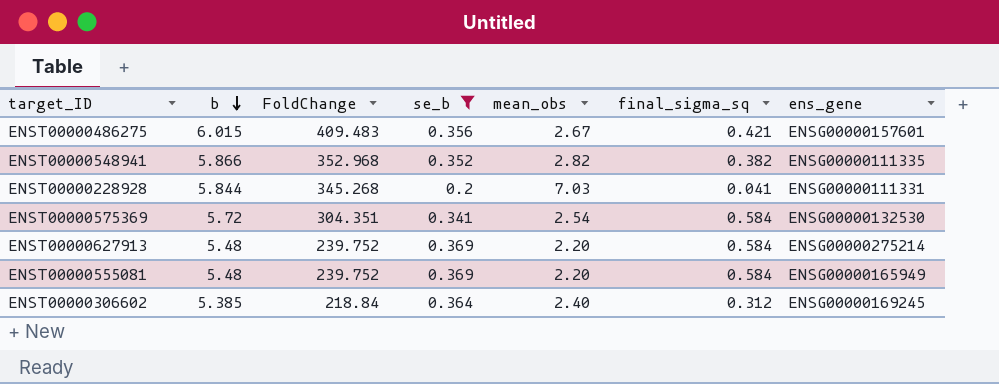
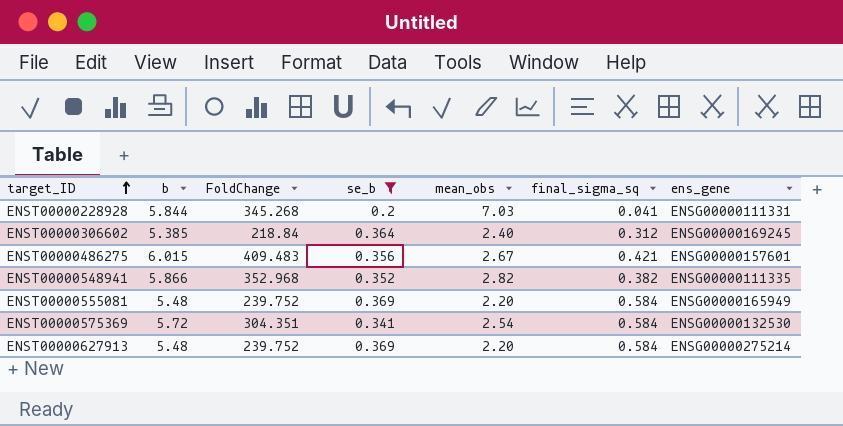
row order: b descending -> target_ID ascending

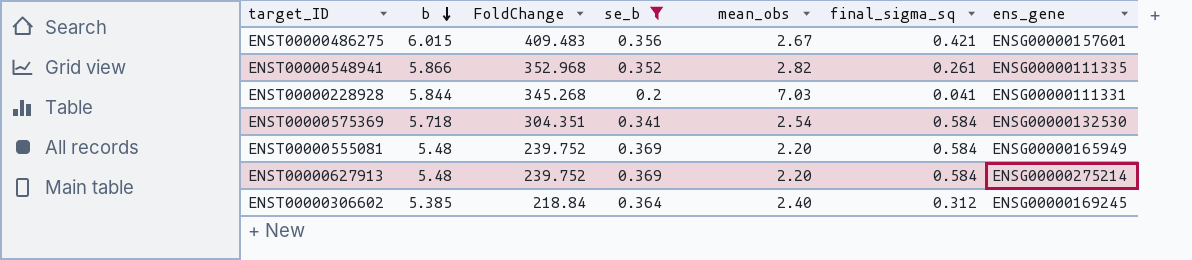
row order: target_ID ascending -> b descending
ENST00000548941 | final_sigma_sq: 0.382 -> 0.261
ENST00000575369 | b: 5.72 -> 5.718

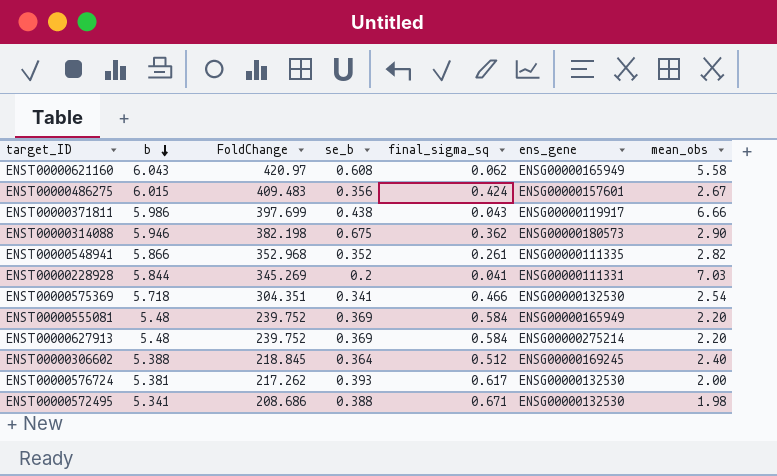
filter: se_b <= 0.369 -> none
column mean_obs | position: 5 -> 7
ENST00000486275 | final_sigma_sq: 0.421 -> 0.424
ENST00000228928 | FoldChange: 345.268 -> 345.269
ENST00000575369 | final_sigma_sq: 0.584 -> 0.466
ENST00000306602 | b: 5.385 -> 5.388
ENST00000306602 | FoldChange: 218.84 -> 218.845
ENST00000306602 | final_sigma_sq: 0.312 -> 0.512

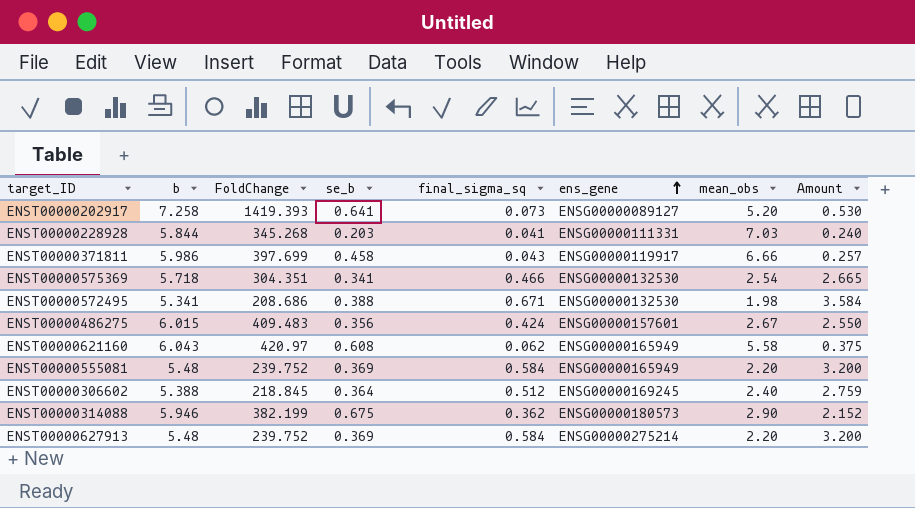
row order: b descending -> ens_gene ascending
column Amount | formula: none -> [b] * [final_sigma_sq]
row ENST00000548941: 5.866 | 352.968 | 0.352 | 0.261 | ENSG00000111335 | 2.82 -> none
row ENST00000576724: 5.381 | 217.262 | 0.393 | 0.617 | ENSG00000132530 | 2.00 -> none
row ENST00000202917: none -> 7.258 | 1419.393 | 0.641 | 0.073 | ENSG00000089127 | 5.20 | 0.530
ENST00000228928 | FoldChange: 345.269 -> 345.268
ENST00000228928 | se_b: 0.2 -> 0.203
ENST00000371811 | se_b: 0.438 -> 0.458
ENST00000314088 | FoldChange: 382.198 -> 382.199

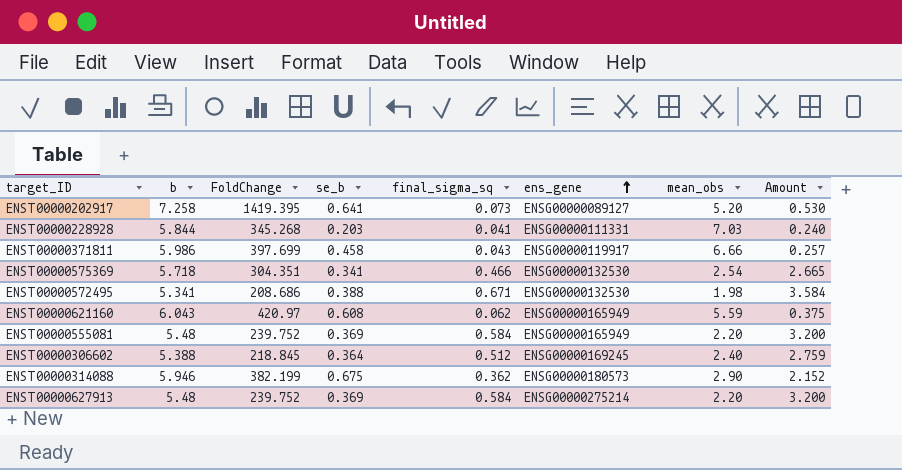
row ENST00000486275: 6.015 | 409.483 | 0.356 | 0.424 | ENSG00000157601 | 2.67 | 2.550 -> none
ENST00000202917 | FoldChange: 1419.393 -> 1419.395
ENST00000621160 | mean_obs: 5.58 -> 5.59

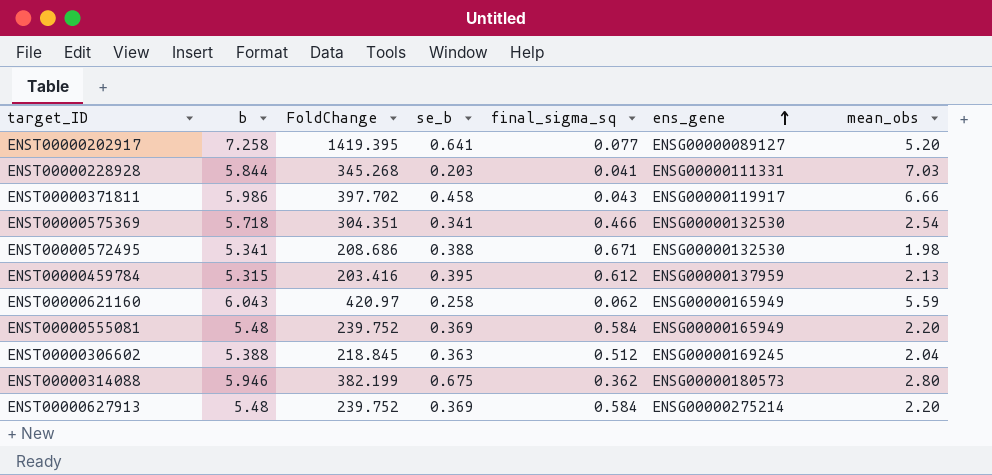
column Amount | formula: [b] * [final_sigma_sq] -> none
ENST00000202917 | final_sigma_sq: 0.073 -> 0.077
ENST00000371811 | FoldChange: 397.699 -> 397.702
row ENST00000459784: none -> 5.315 | 203.416 | 0.395 | 0.612 | ENSG00000137959 | 2.13
ENST00000621160 | se_b: 0.608 -> 0.258
ENST00000306602 | se_b: 0.364 -> 0.363
ENST00000306602 | mean_obs: 2.40 -> 2.04
ENST00000314088 | mean_obs: 2.90 -> 2.80

